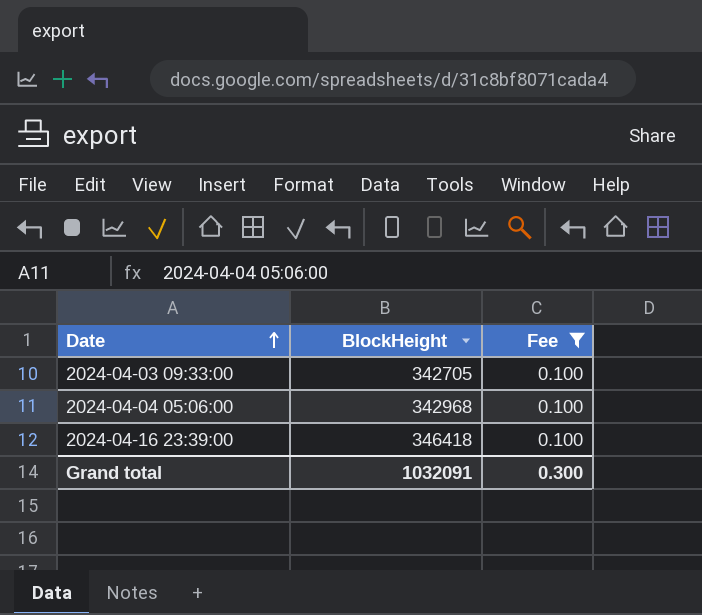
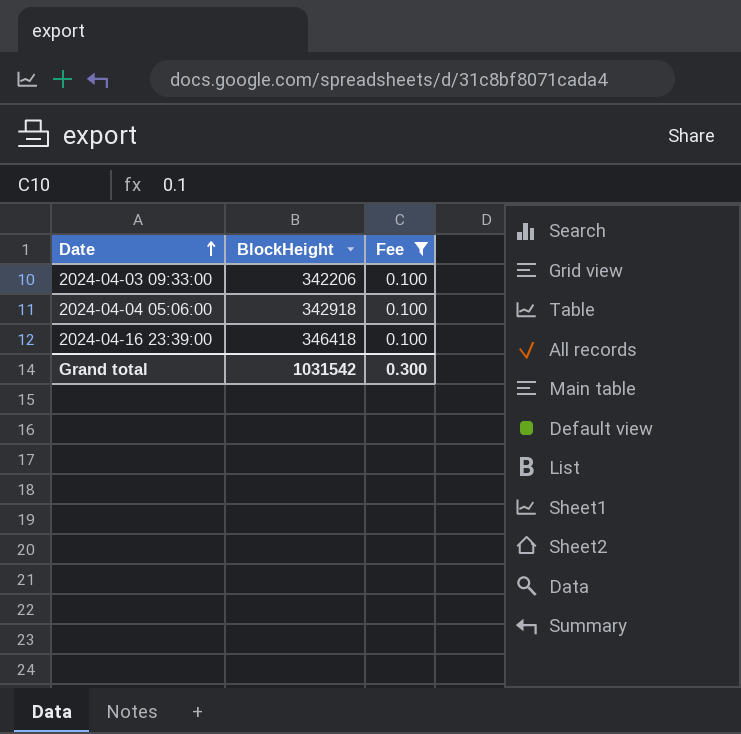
2024-04-03 09:33:00 | BlockHeight: 342705 -> 342206
2024-04-04 05:06:00 | BlockHeight: 342968 -> 342918
Grand total | BlockHeight: 1032091 -> 1031542

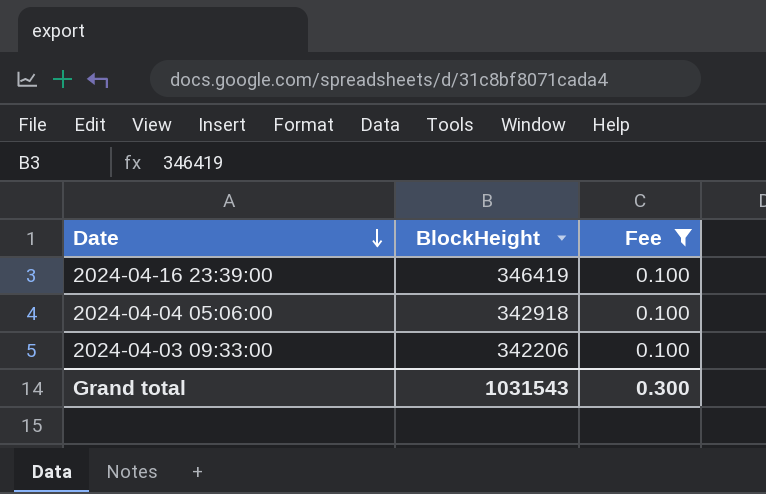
row order: Date ascending -> Date descending
2024-04-16 23:39:00 | BlockHeight: 346418 -> 346419
Grand total | BlockHeight: 1031542 -> 1031543

